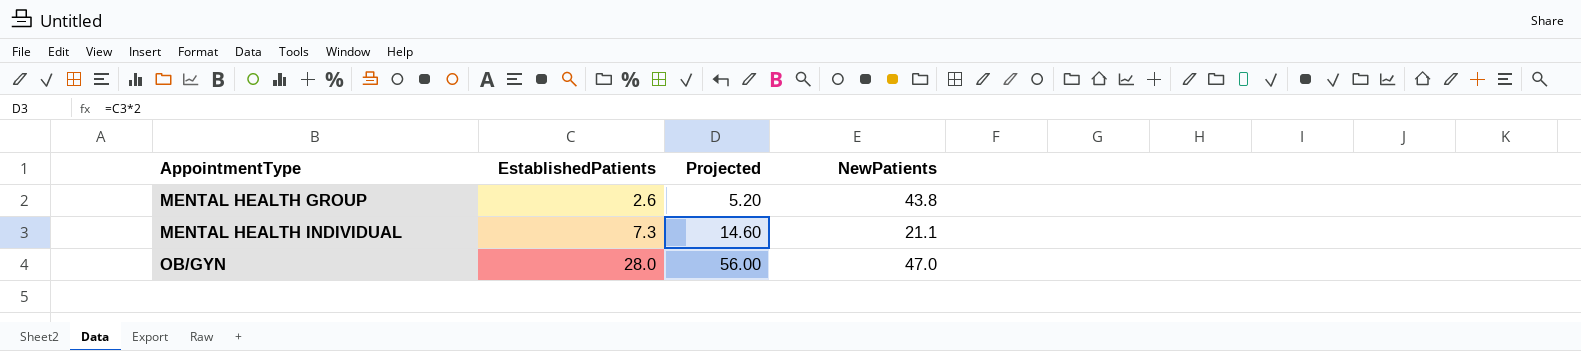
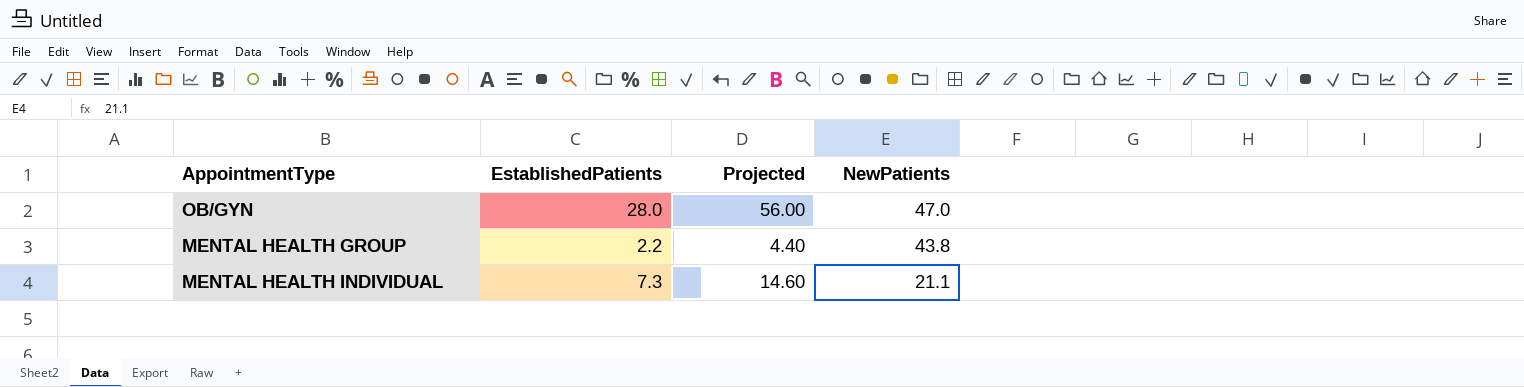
row order: AppointmentType ascending -> NewPatients descending
MENTAL HEALTH GROUP | EstablishedPatients: 2.6 -> 2.2
MENTAL HEALTH GROUP | Projected: 5.20 -> 4.40

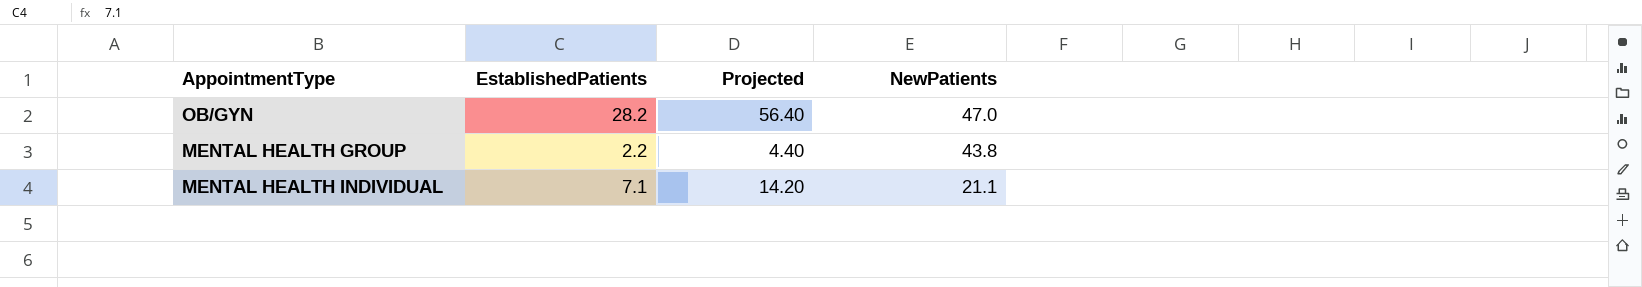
OB/GYN | EstablishedPatients: 28.0 -> 28.2
OB/GYN | Projected: 56.00 -> 56.40
MENTAL HEALTH INDIVIDUAL | EstablishedPatients: 7.3 -> 7.1
MENTAL HEALTH INDIVIDUAL | Projected: 14.60 -> 14.20

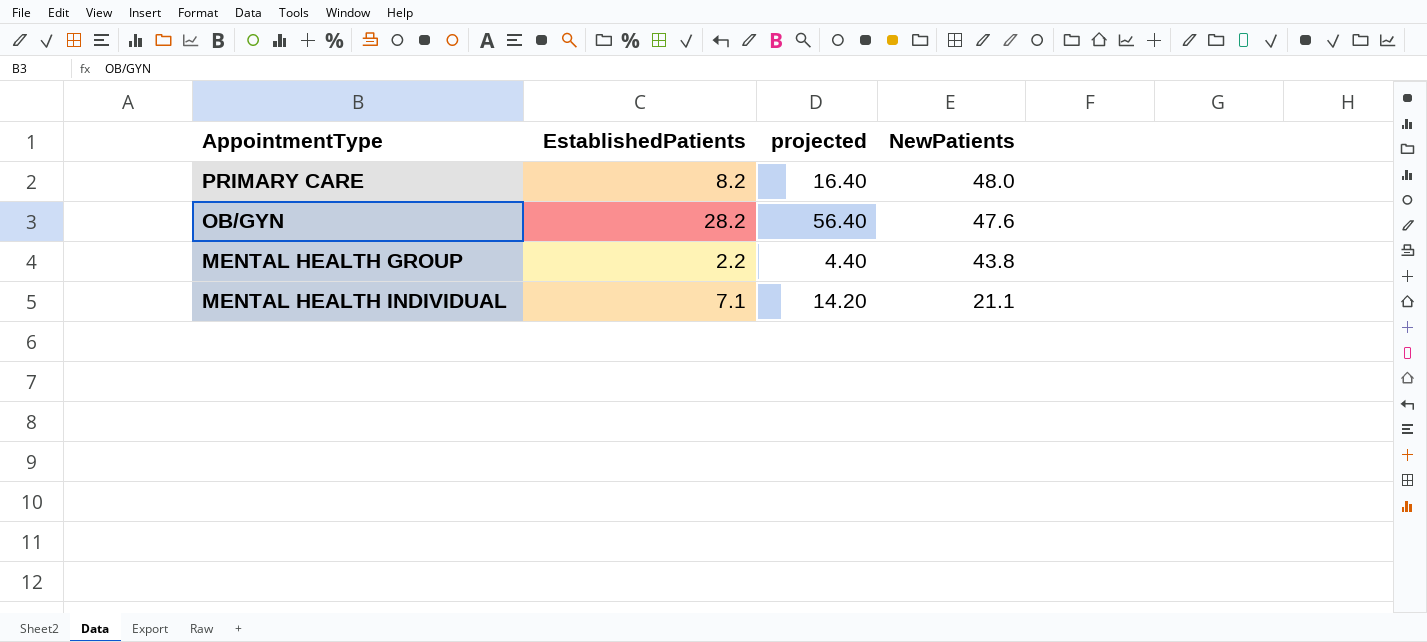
column name: Projected -> projected
row PRIMARY CARE: none -> 8.2 | 16.40 | 48.0
OB/GYN | NewPatients: 47.0 -> 47.6

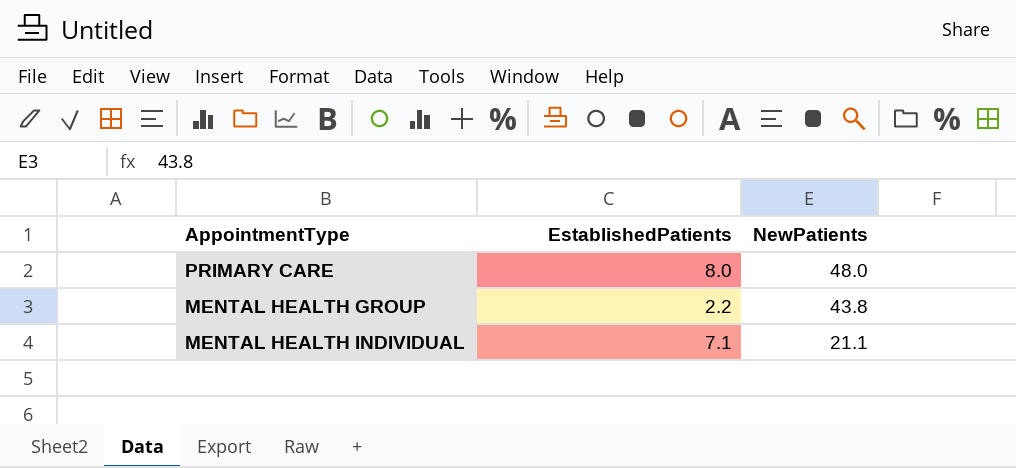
column projected | formula: [EstablishedPatients] * 2 -> none
row OB/GYN: 28.2 | 56.40 | 47.6 -> none
PRIMARY CARE | EstablishedPatients: 8.2 -> 8.0

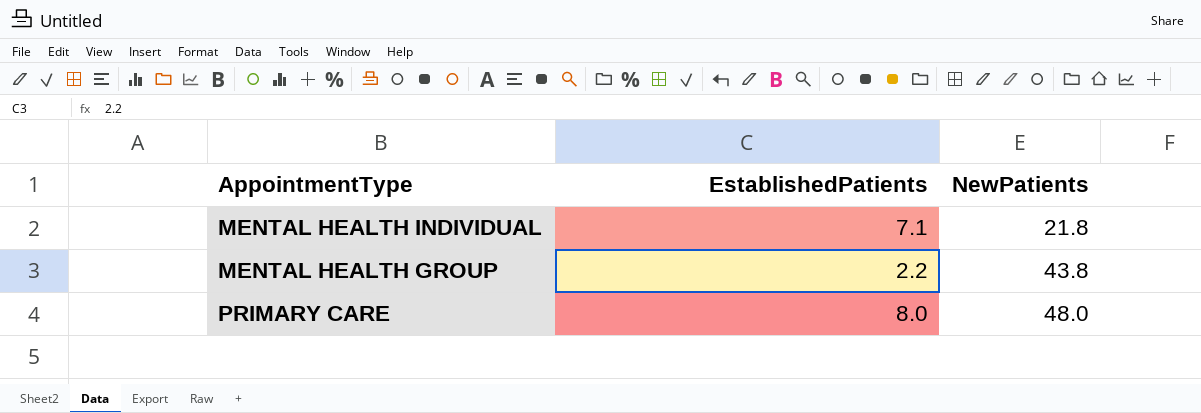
row order: NewPatients descending -> NewPatients ascending
MENTAL HEALTH INDIVIDUAL | NewPatients: 21.1 -> 21.8

